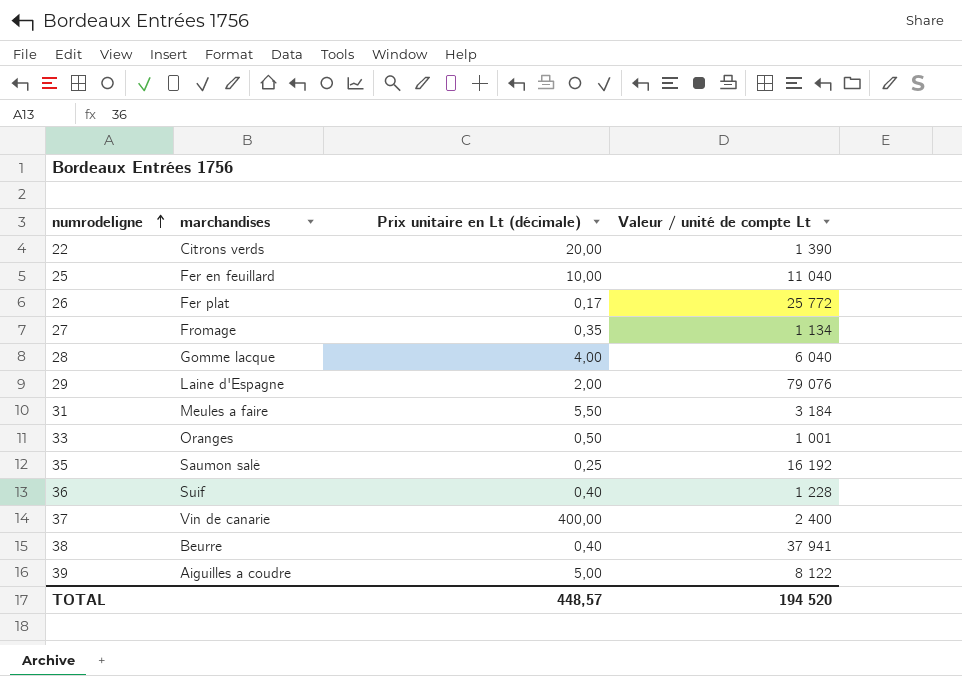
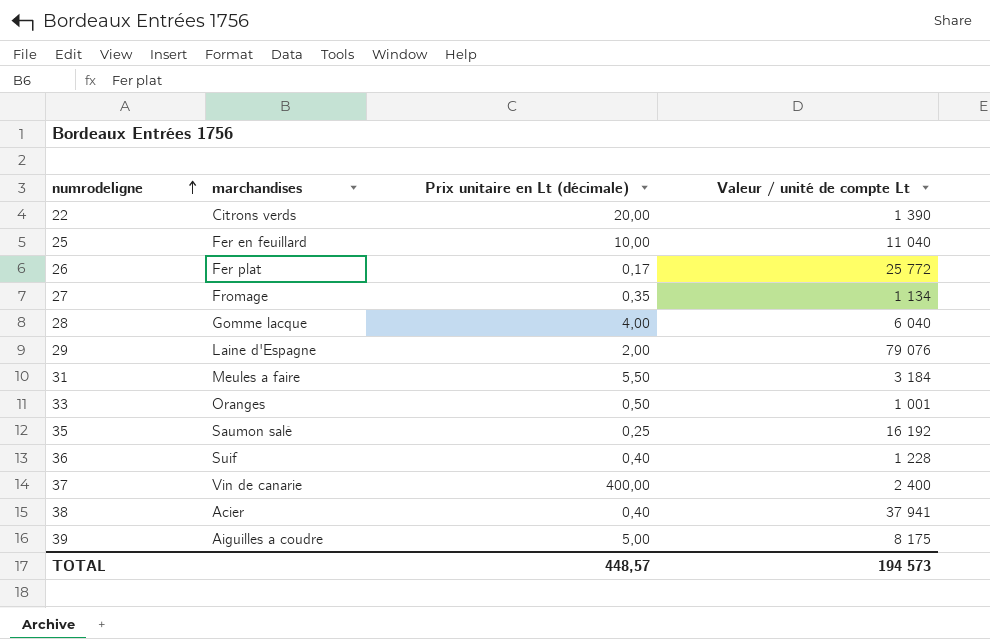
38 | marchandises: Beurre -> Acier
39 | Valeur / unité de compte Lt: 8 122 -> 8 175
TOTAL | Valeur / unité de compte Lt: 194 520 -> 194 573

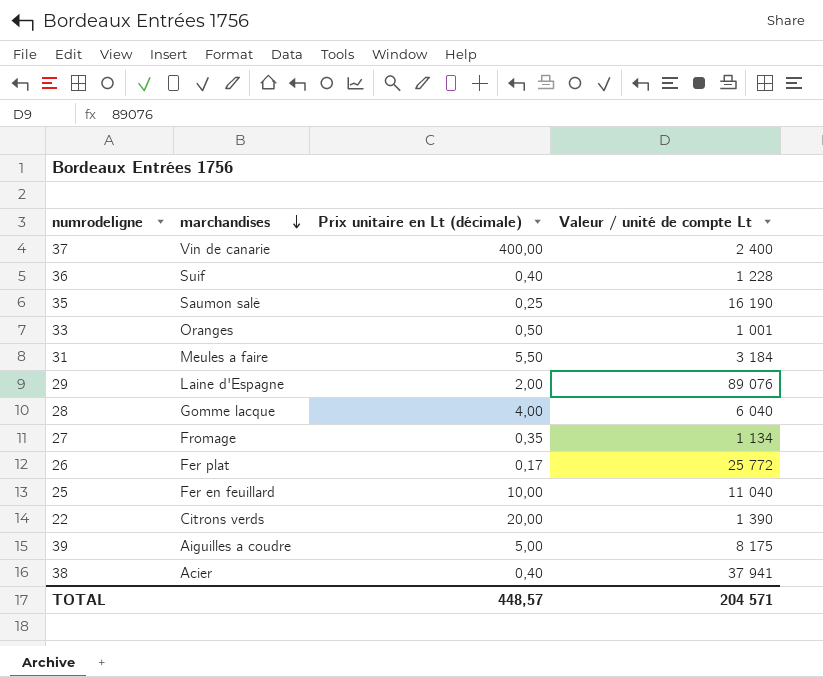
row order: numrodeligne ascending -> marchandises descending
35 | Valeur / unité de compte Lt: 16 192 -> 16 190
29 | Valeur / unité de compte Lt: 79 076 -> 89 076
TOTAL | Valeur / unité de compte Lt: 194 573 -> 204 571

